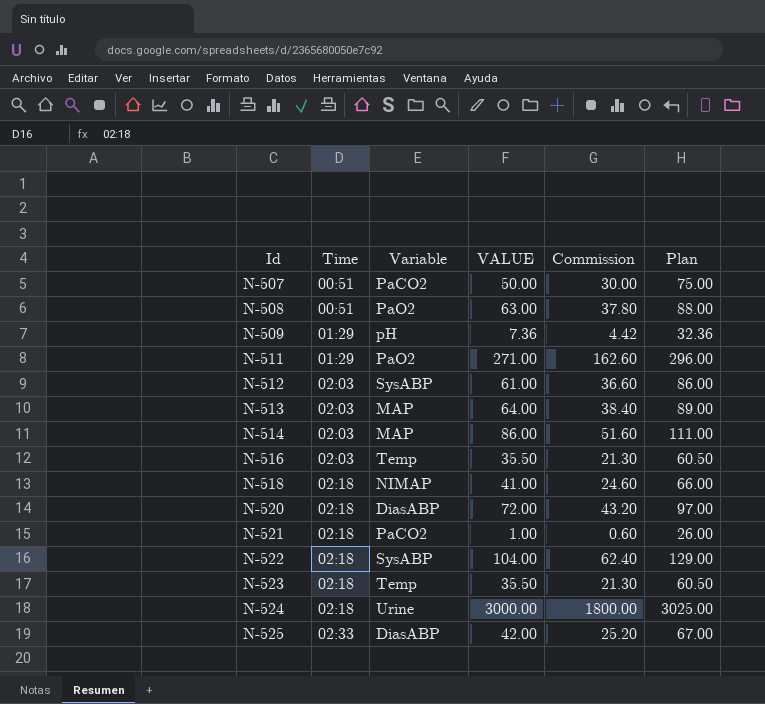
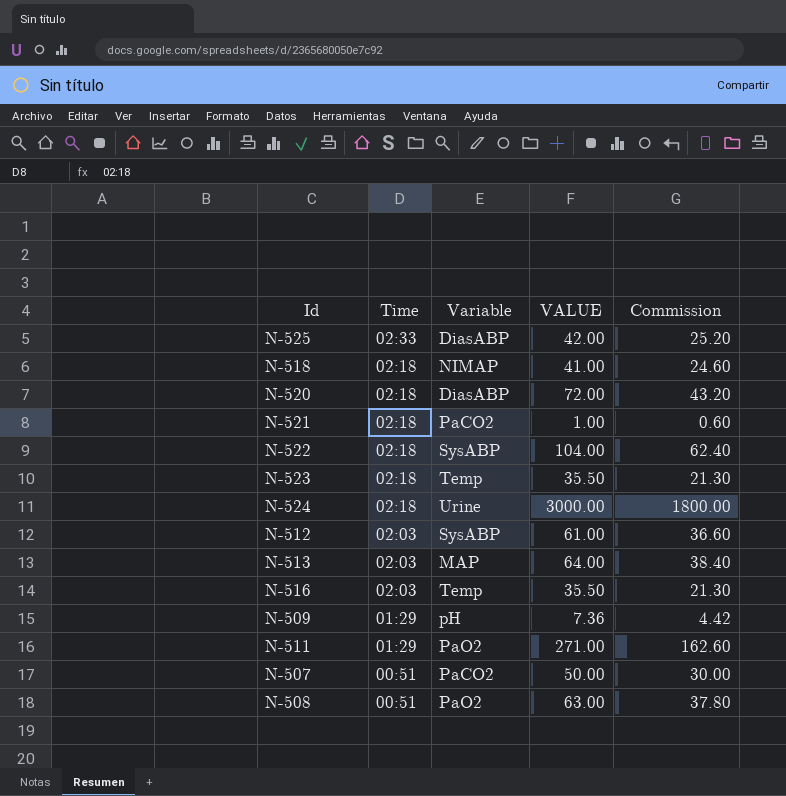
row order: Id ascending -> Time descending
column Plan | formula: [VALUE] + 25 -> none
row N-514: 02:03 | MAP | 86.00 | 51.60 | 111.00 -> none

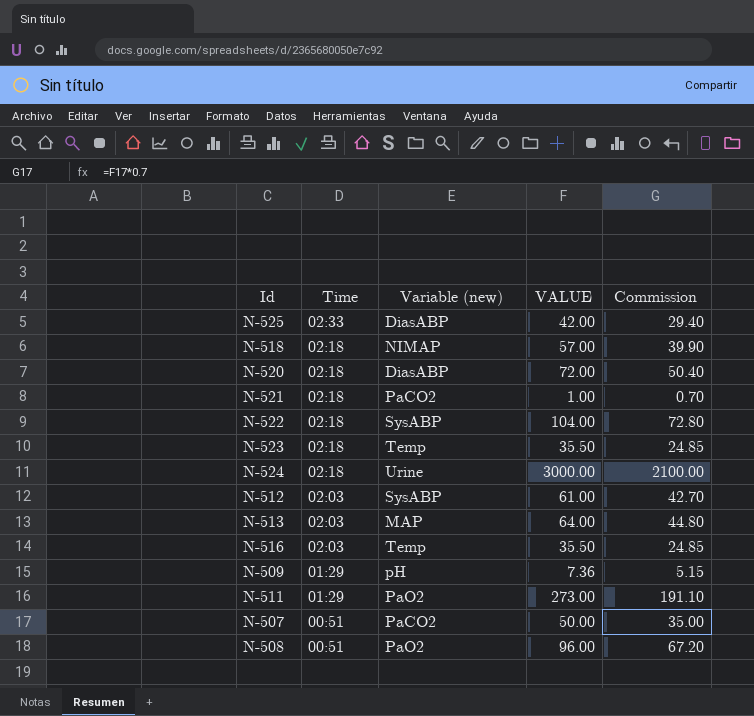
column name: Variable -> Variable (new)
column Commission | formula: [VALUE] * 0.6 -> [VALUE] * 0.7
N-518 | VALUE: 41.00 -> 57.00
N-511 | VALUE: 271.00 -> 273.00
N-508 | VALUE: 63.00 -> 96.00

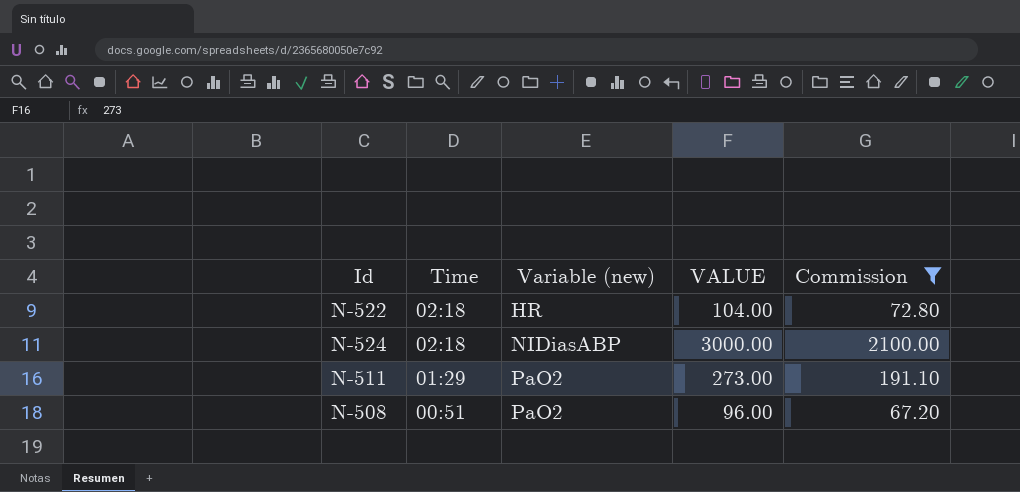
filter: none -> Commission >= 67.20
N-522 | Variable (new): SysABP -> HR
N-524 | Variable (new): Urine -> NIDiasABP

